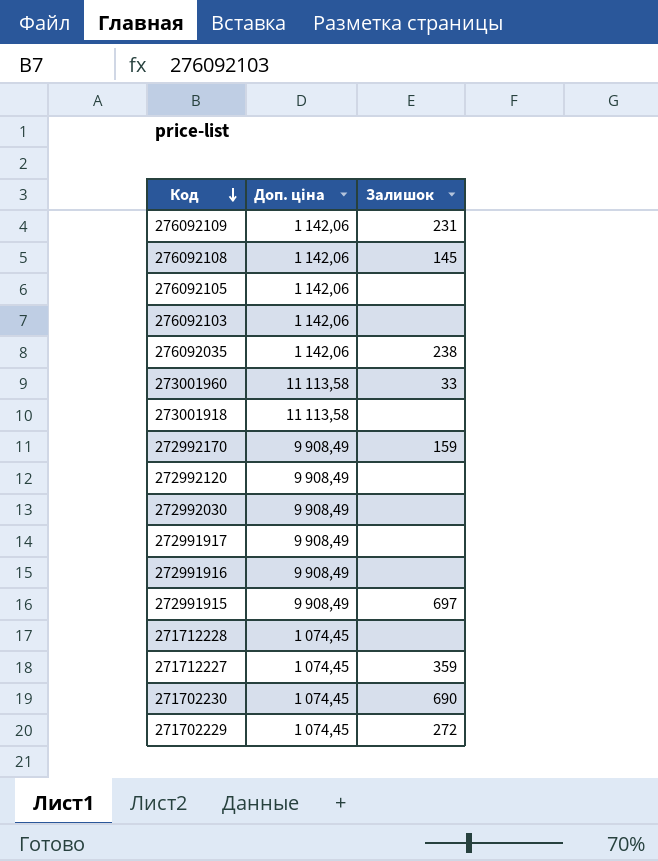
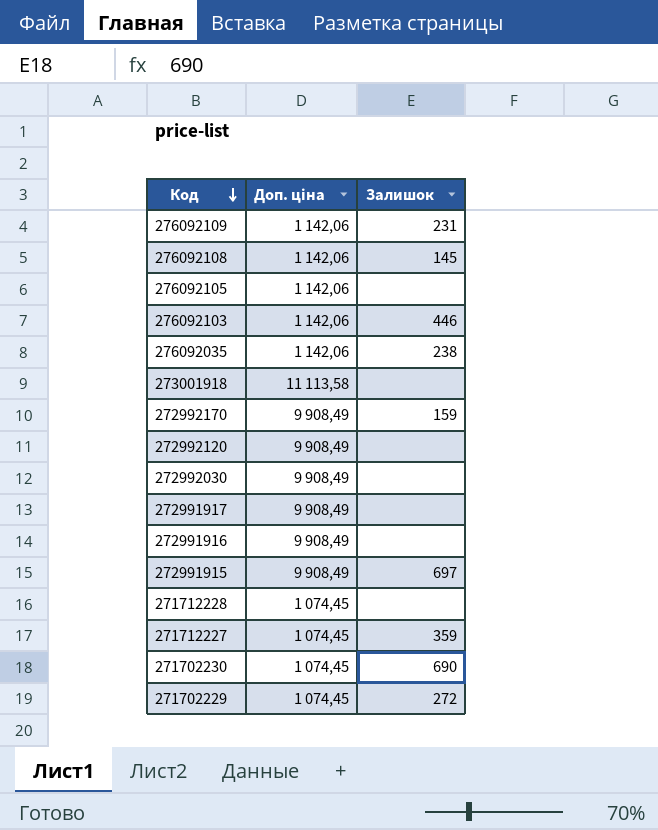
row 273001960: 11 113,58 | 33 -> none
276092103 | Залишок: none -> 446

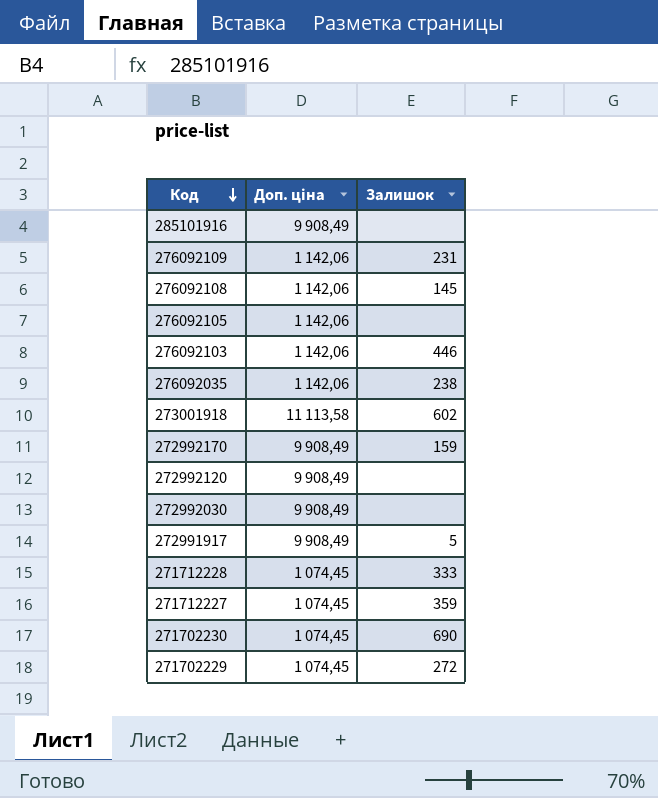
row 272991916: 9 908,49 | none -> none
row 272991915: 9 908,49 | 697 -> none
row 285101916: none -> 9 908,49 | none
273001918 | Залишок: none -> 602
272991917 | Залишок: none -> 5
271712228 | Залишок: none -> 333

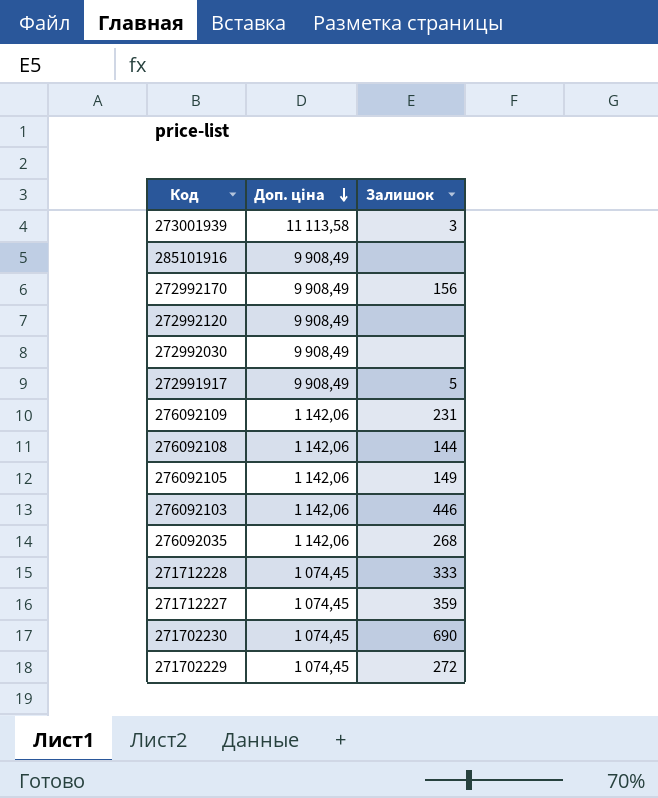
row order: Код descending -> Доп. ціна descending
row 273001918: 11 113,58 | 602 -> none
row 273001939: none -> 11 113,58 | 3
272992170 | Залишок: 159 -> 156
276092108 | Залишок: 145 -> 144
276092105 | Залишок: none -> 149
276092035 | Залишок: 238 -> 268

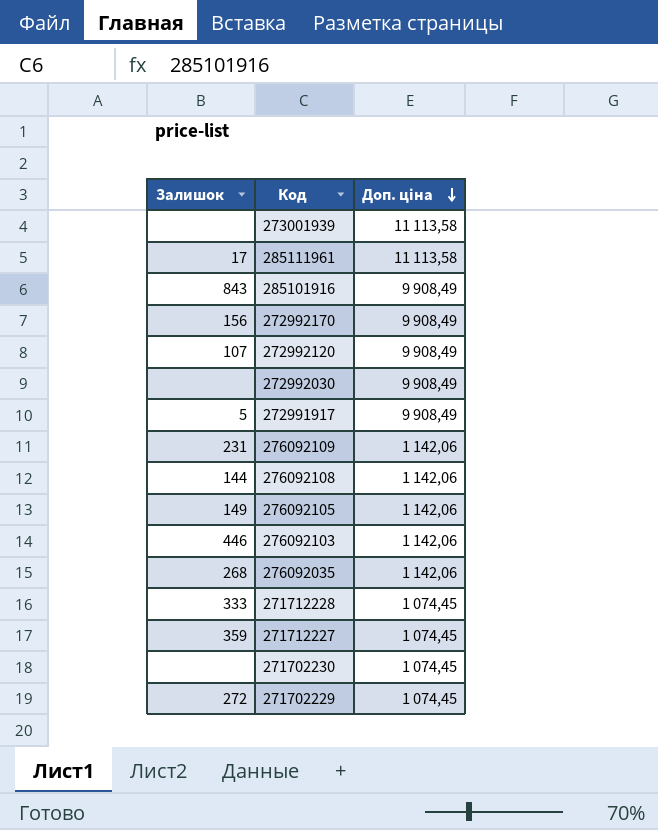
column Залишок | position: 3 -> 1
273001939 | Залишок: 3 -> none
row 285111961: none -> 17 | 11 113,58
285101916 | Залишок: none -> 843
272992120 | Залишок: none -> 107
271702230 | Залишок: 690 -> none

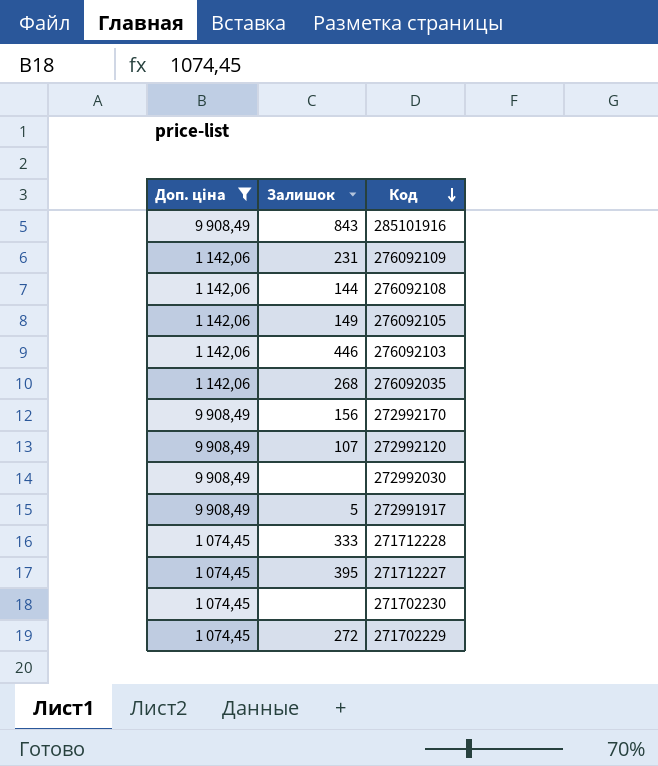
filter: none -> Доп. ціна != 11 113,58
row order: Доп. ціна descending -> Код descending
column Доп. ціна | position: 3 -> 1
271712227 | Залишок: 359 -> 395

